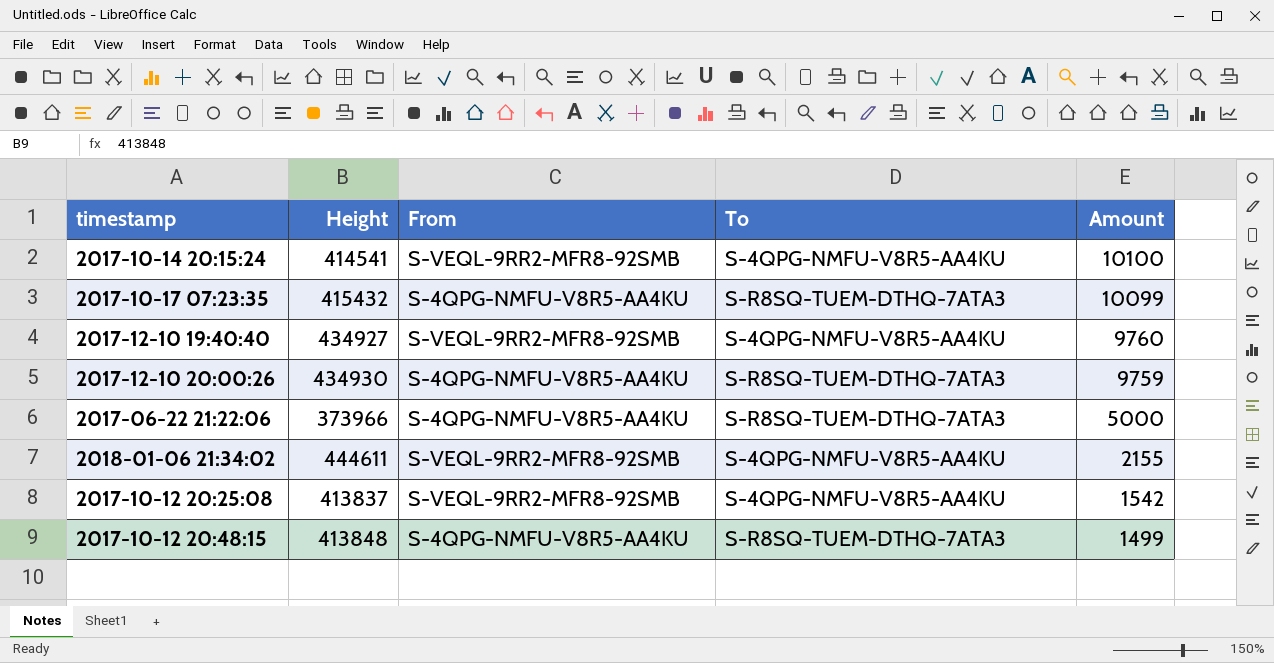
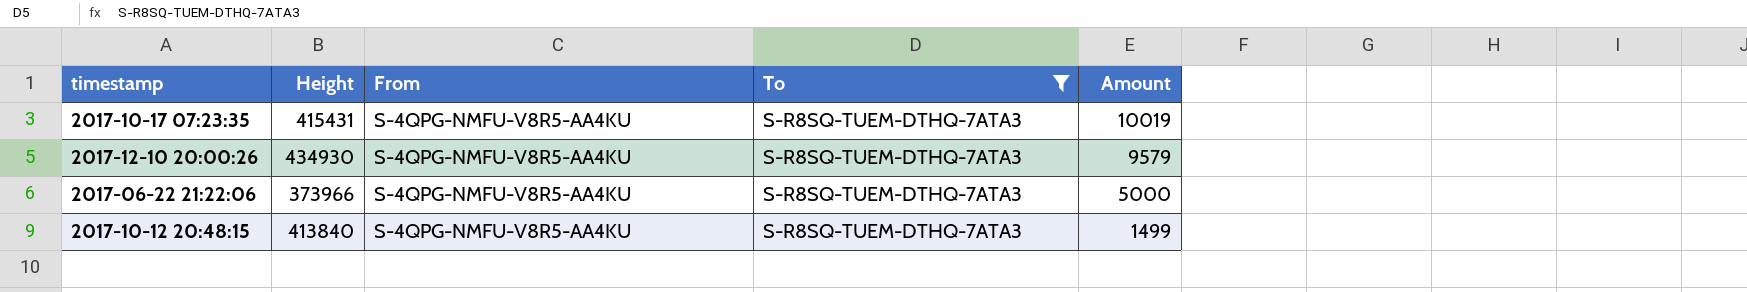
filter: none -> To = S-R8SQ-TUEM-DTHQ-7ATA3
2017-10-17 07:23:35 | Height: 415432 -> 415431
2017-10-17 07:23:35 | Amount: 10099 -> 10019
2017-12-10 20:00:26 | Amount: 9759 -> 9579
2017-10-12 20:48:15 | Height: 413848 -> 413840

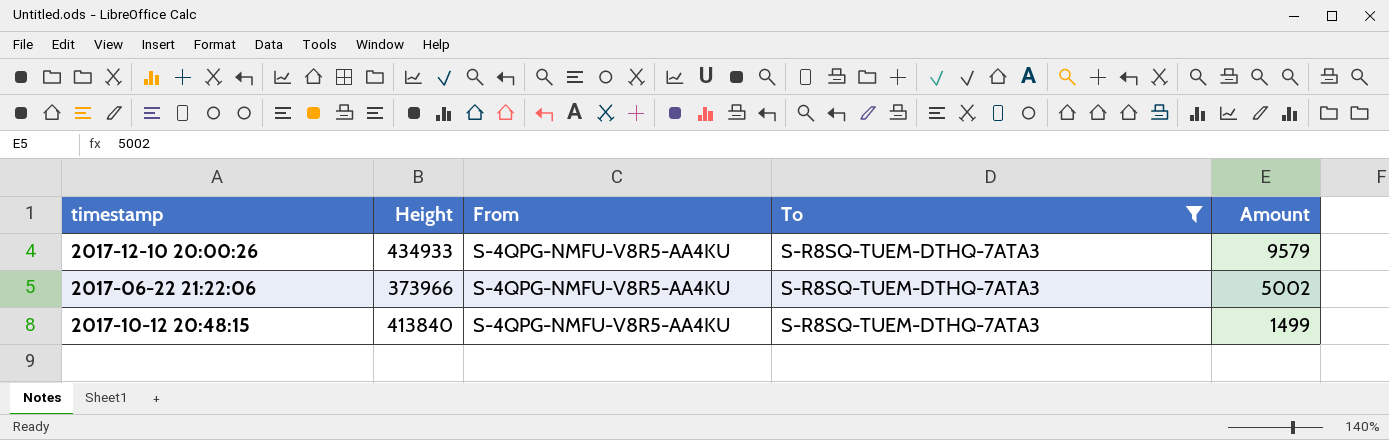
row 2017-10-17 07:23:35: 415431 | S-4QPG-NMFU-V8R5-AA4KU | S-R8SQ-TUEM-DTHQ-7ATA3 | 10019 -> none
2017-12-10 20:00:26 | Height: 434930 -> 434933
2017-06-22 21:22:06 | Amount: 5000 -> 5002

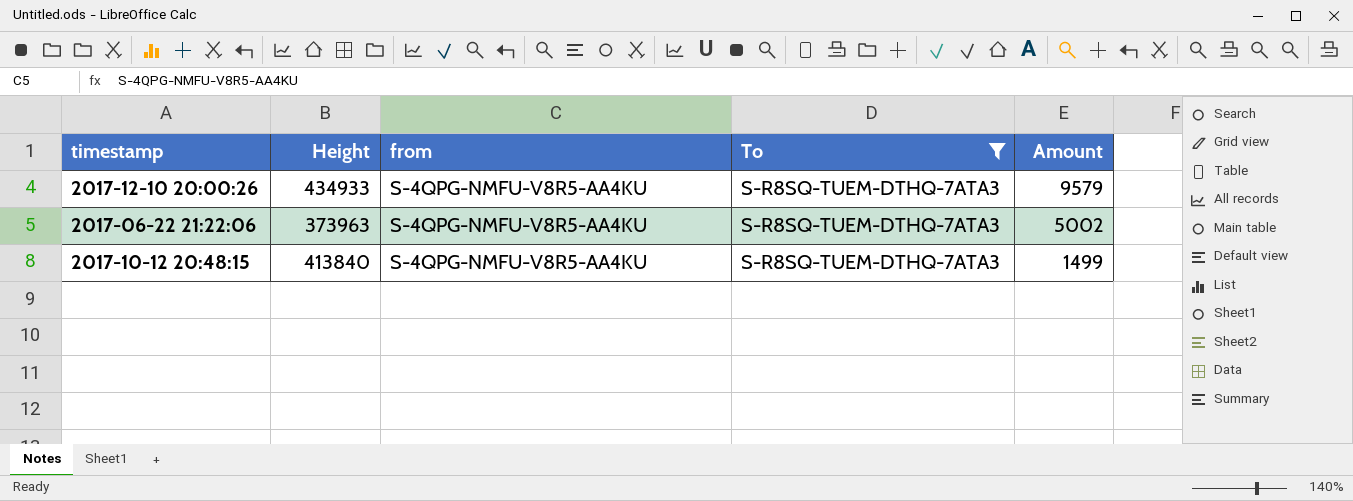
column name: From -> from
2017-06-22 21:22:06 | Height: 373966 -> 373963

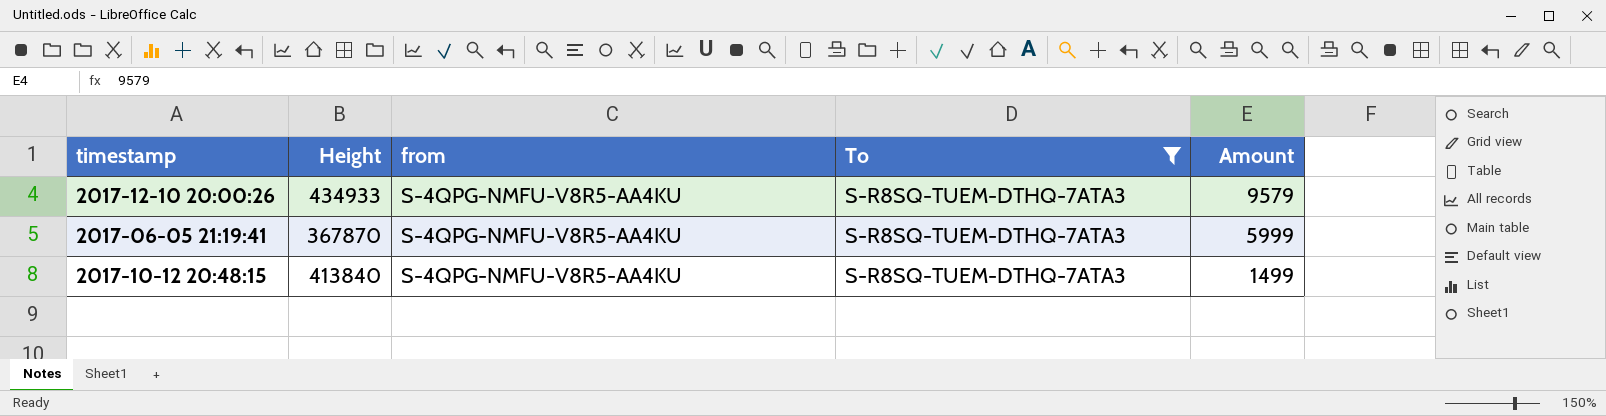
row 2017-06-22 21:22:06: 373963 | S-4QPG-NMFU-V8R5-AA4KU | S-R8SQ-TUEM-DTHQ-7ATA3 | 5002 -> none
row 2017-06-05 21:19:41: none -> 367870 | S-4QPG-NMFU-V8R5-AA4KU | S-R8SQ-TUEM-DTHQ-7ATA3 | 5999

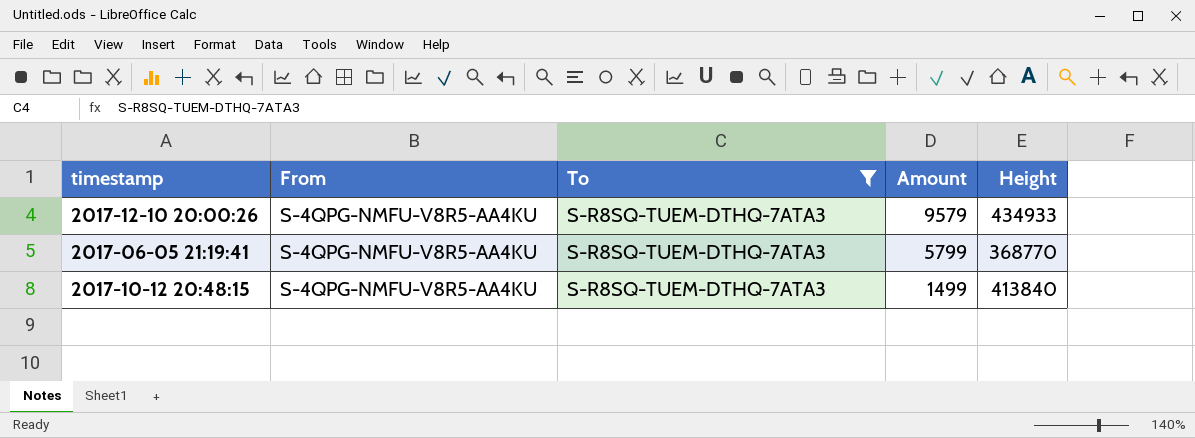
column name: from -> From
column Height | position: 2 -> 5
2017-06-05 21:19:41 | Amount: 5999 -> 5799
2017-06-05 21:19:41 | Height: 367870 -> 368770

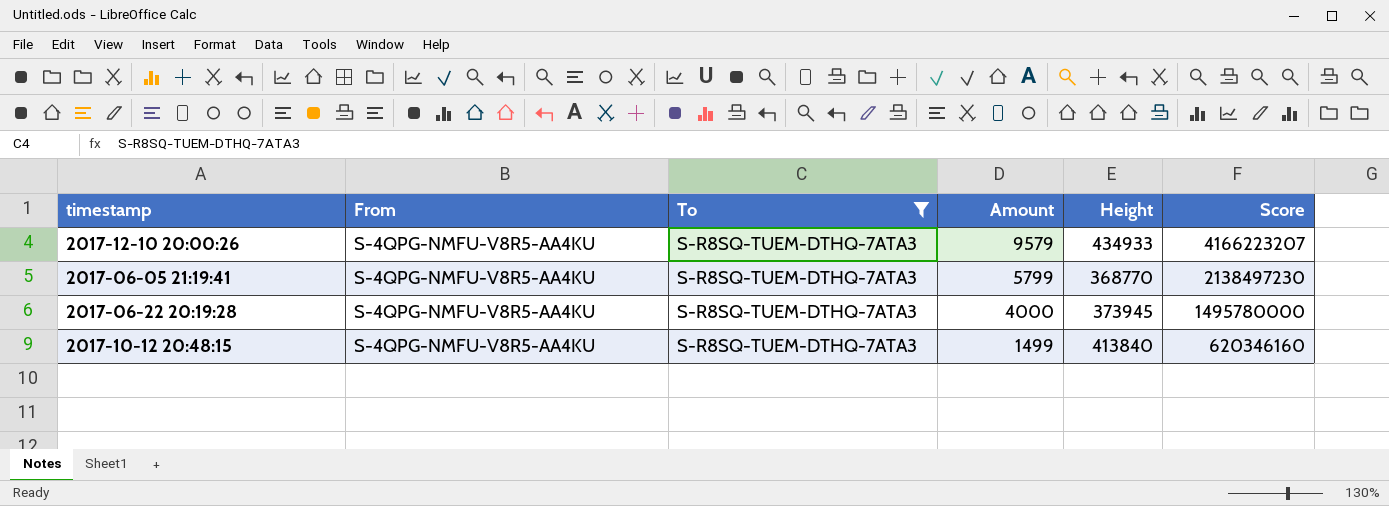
column Score | formula: none -> [Amount] * [Height]
row 2017-06-22 20:19:28: none -> S-4QPG-NMFU-V8R5-AA4KU | S-R8SQ-TUEM-DTHQ-7ATA3 | 4000 | 373945 | 1495780000

